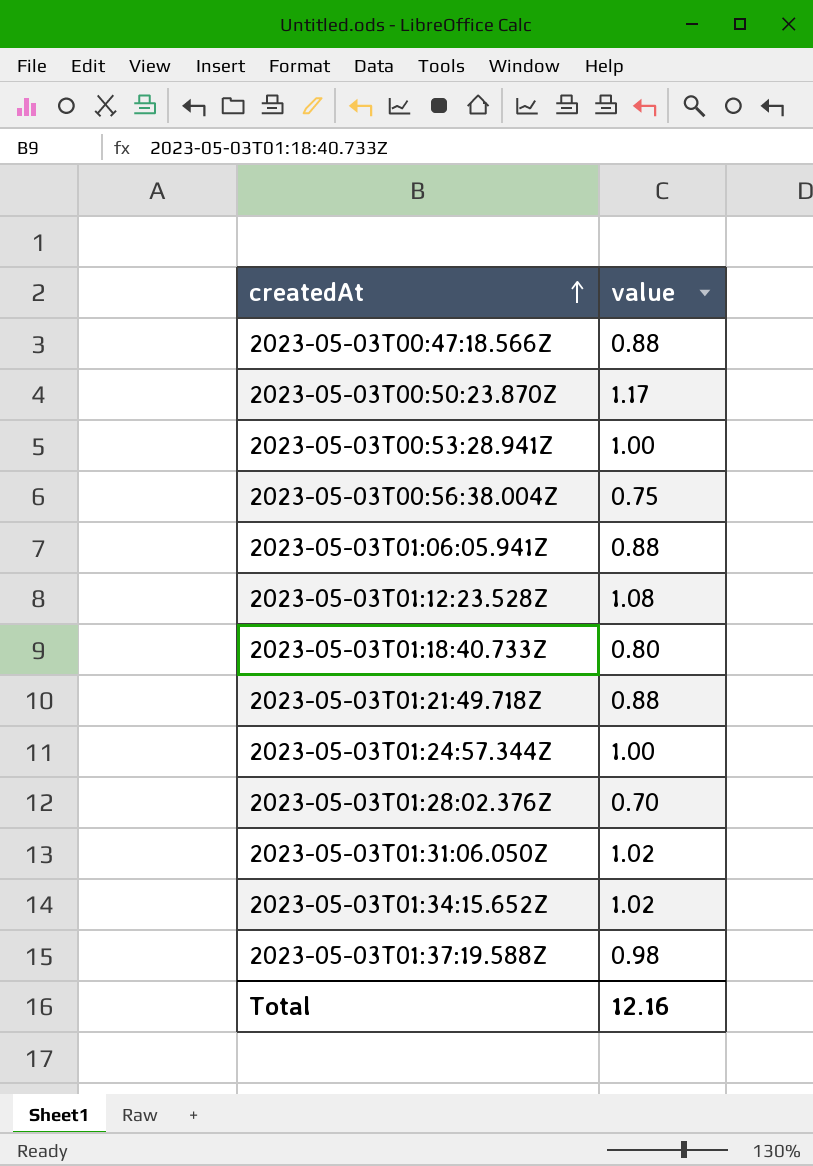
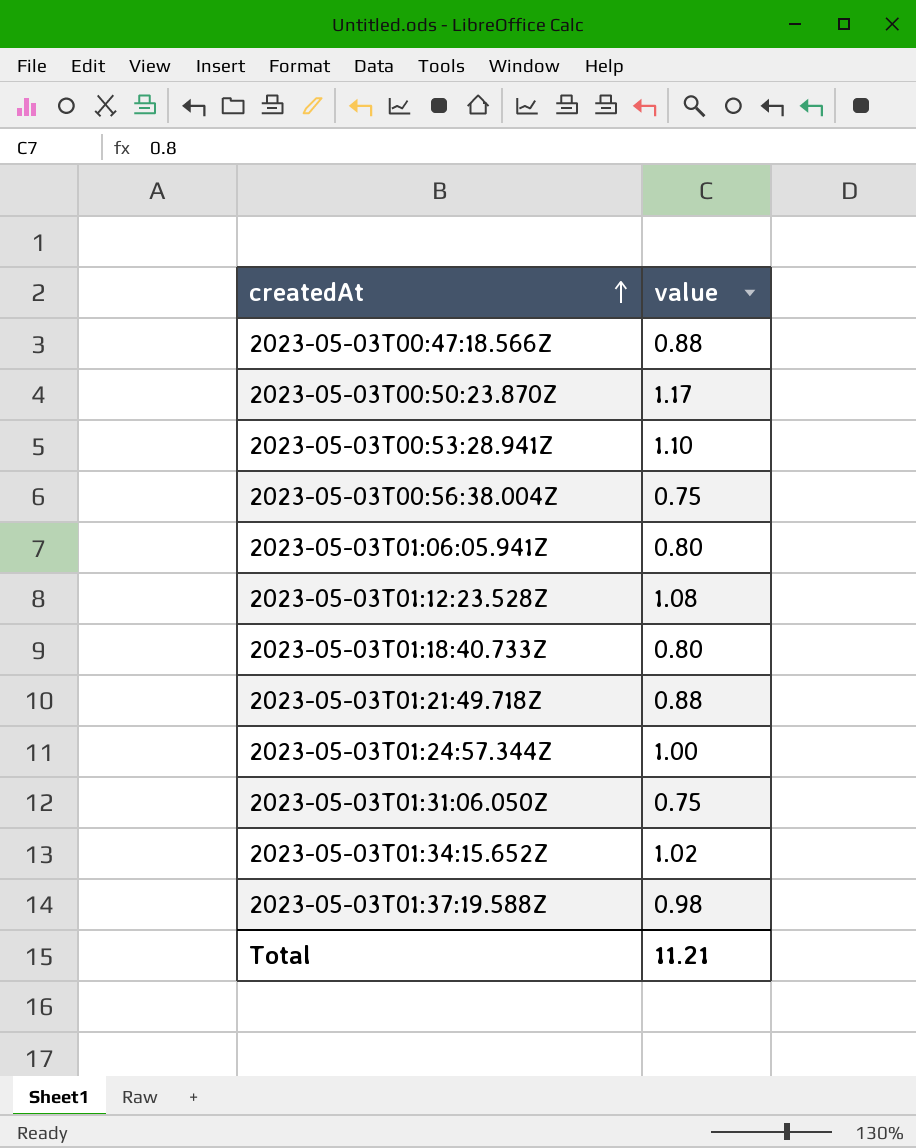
row 2023-05-03T01:28:02.376Z: 0.70 -> none
2023-05-03T00:53:28.941Z | value: 1.00 -> 1.10
2023-05-03T01:06:05.941Z | value: 0.88 -> 0.80
2023-05-03T01:31:06.050Z | value: 1.02 -> 0.75
Total | value: 12.16 -> 11.21

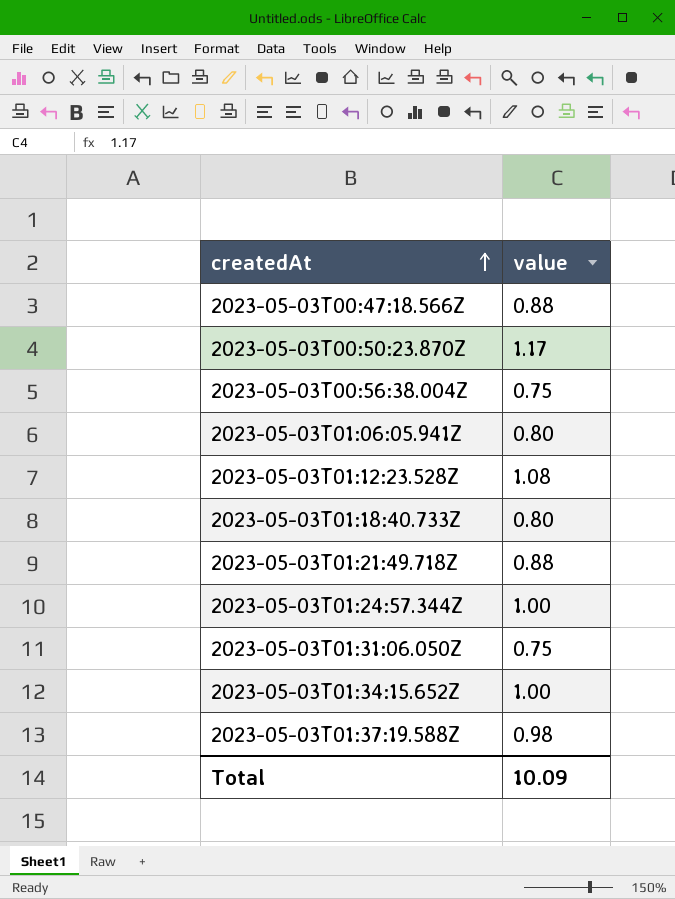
row 2023-05-03T00:53:28.941Z: 1.10 -> none
2023-05-03T01:34:15.652Z | value: 1.02 -> 1.00
Total | value: 11.21 -> 10.09

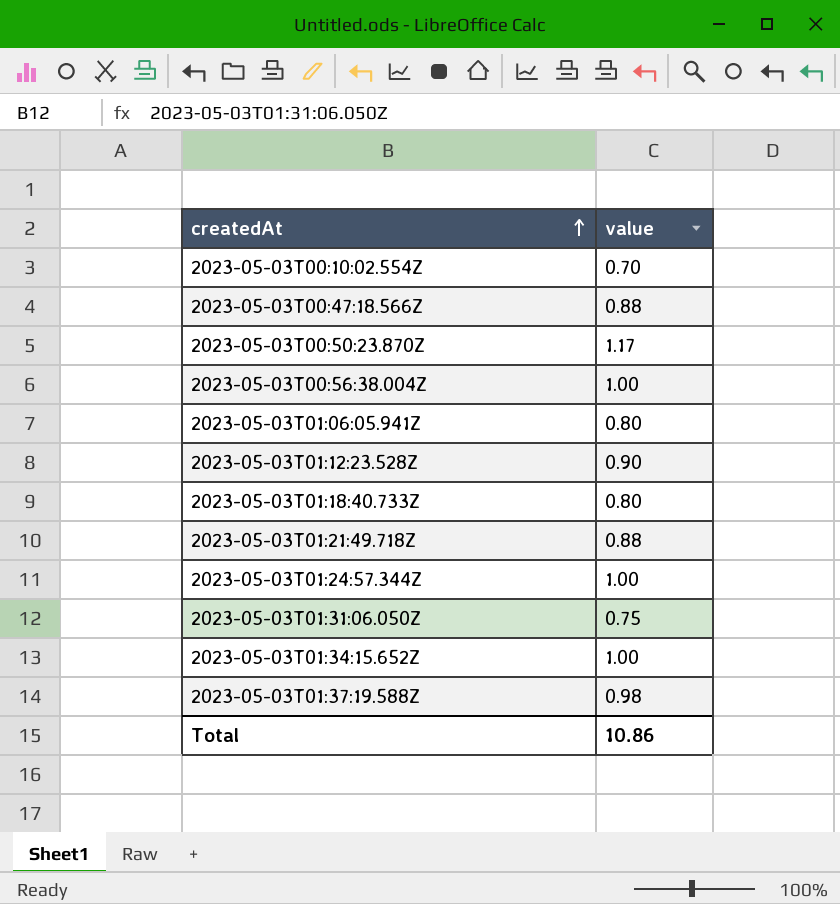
row 2023-05-03T00:10:02.554Z: none -> 0.70
2023-05-03T00:56:38.004Z | value: 0.75 -> 1.00
2023-05-03T01:12:23.528Z | value: 1.08 -> 0.90
Total | value: 10.09 -> 10.86

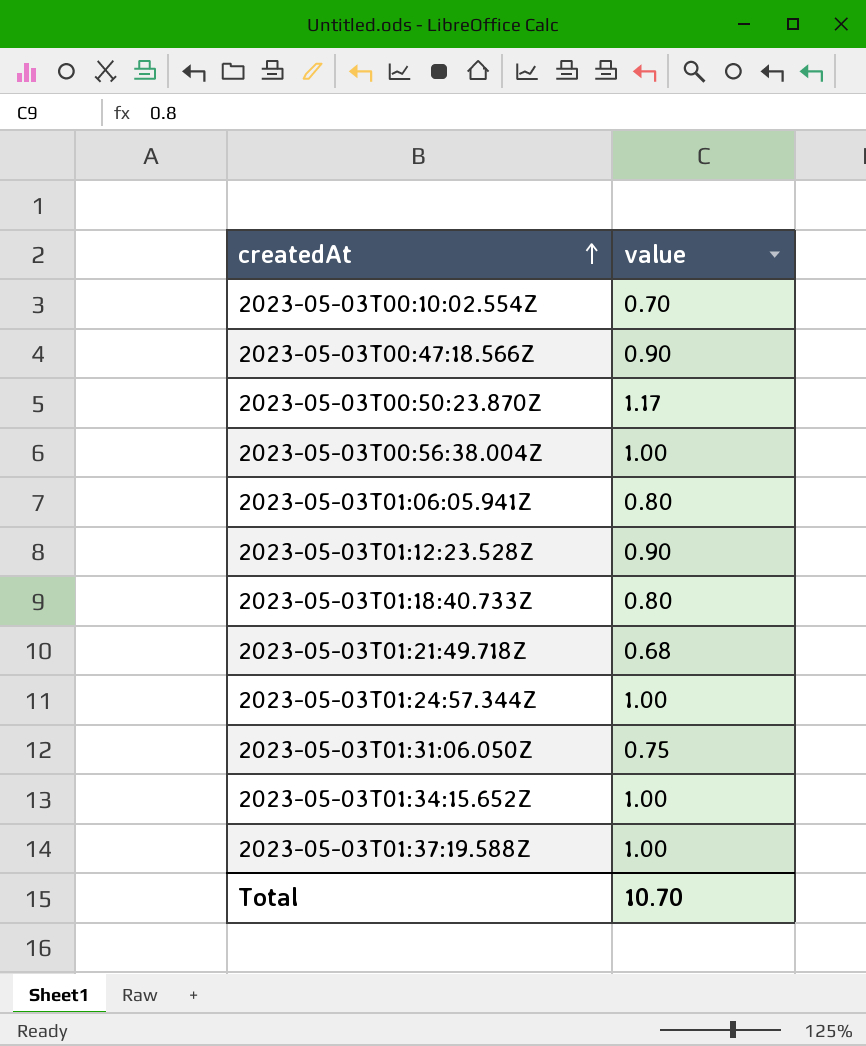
2023-05-03T00:47:18.566Z | value: 0.88 -> 0.90
2023-05-03T01:21:49.718Z | value: 0.88 -> 0.68
2023-05-03T01:37:19.588Z | value: 0.98 -> 1.00
Total | value: 10.86 -> 10.70

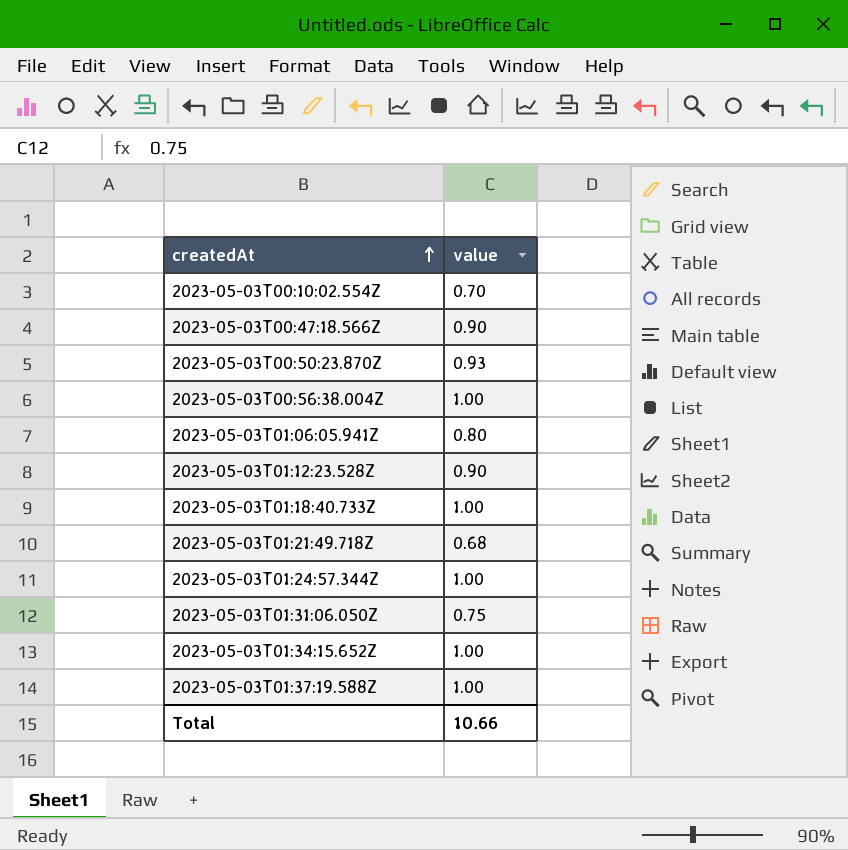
2023-05-03T00:50:23.870Z | value: 1.17 -> 0.93
2023-05-03T01:18:40.733Z | value: 0.80 -> 1.00
Total | value: 10.70 -> 10.66

